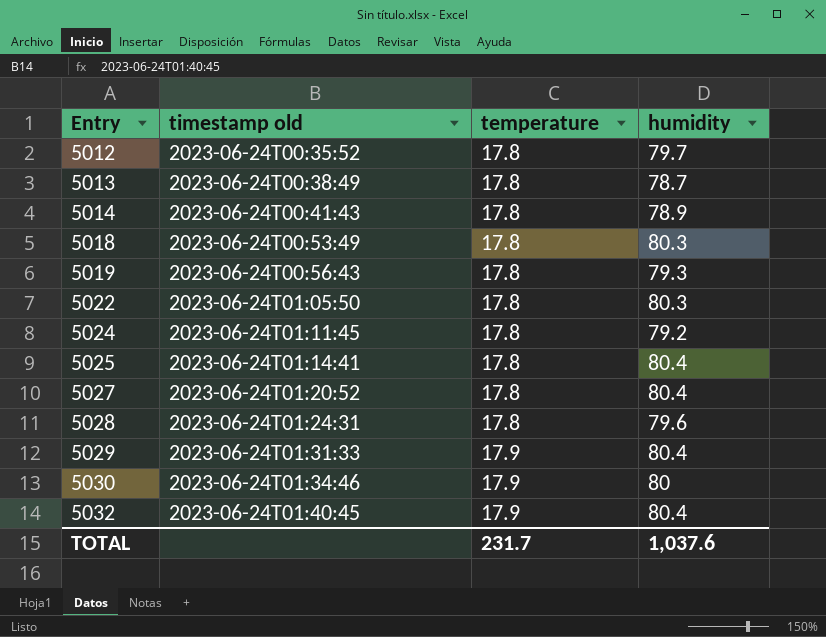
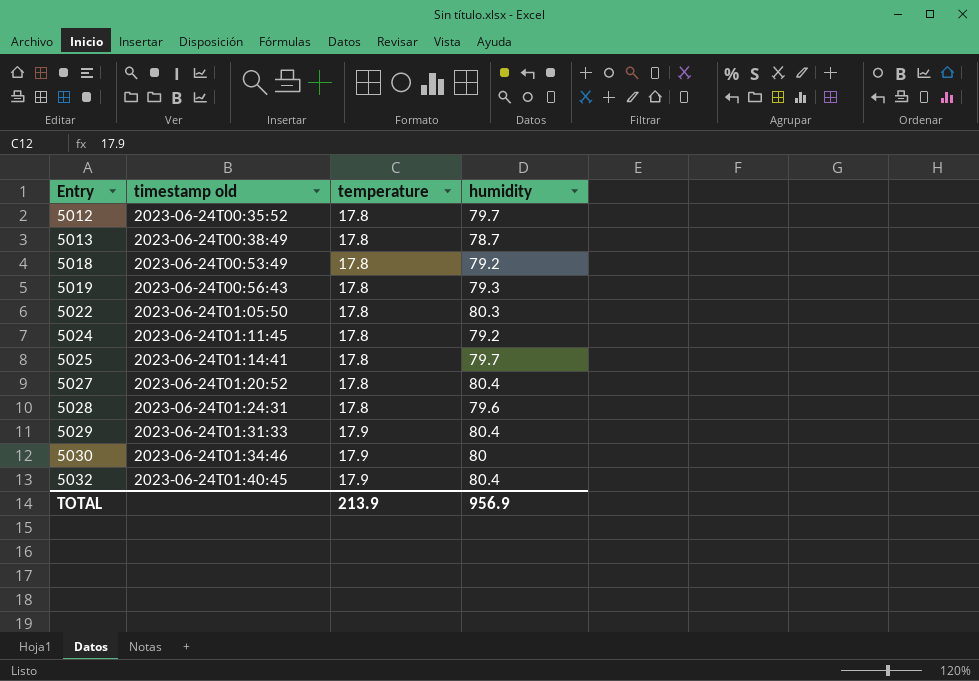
row 5014: 2023-06-24T00:41:43 | 17.8 | 78.9 -> none
5018 | humidity: 80.3 -> 79.2
5025 | humidity: 80.4 -> 79.7
TOTAL | temperature: 231.7 -> 213.9
TOTAL | humidity: 1,037.6 -> 956.9

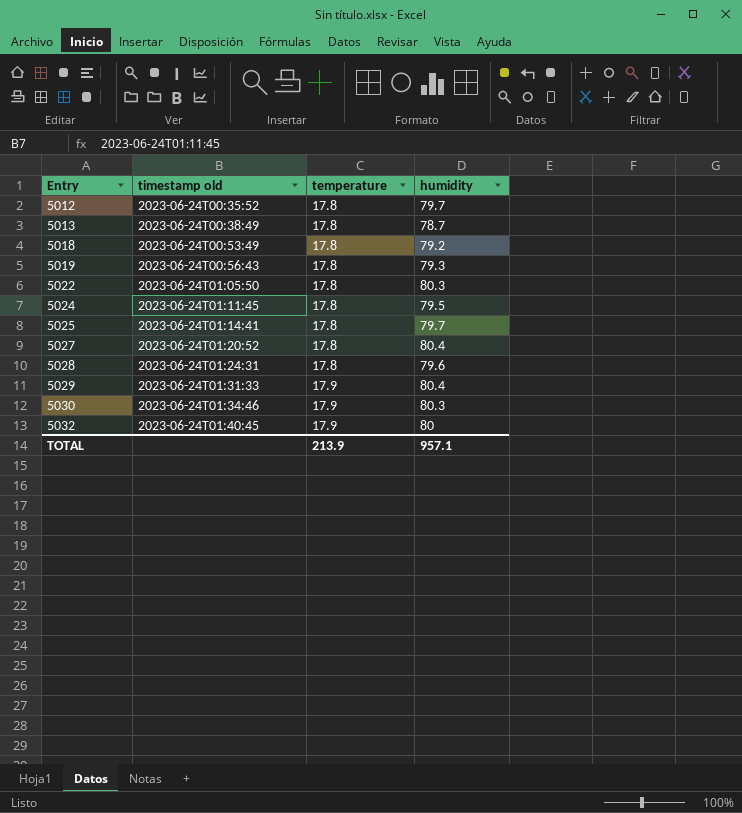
5024 | humidity: 79.2 -> 79.5
5030 | humidity: 80 -> 80.3
5032 | humidity: 80.4 -> 80
TOTAL | humidity: 956.9 -> 957.1

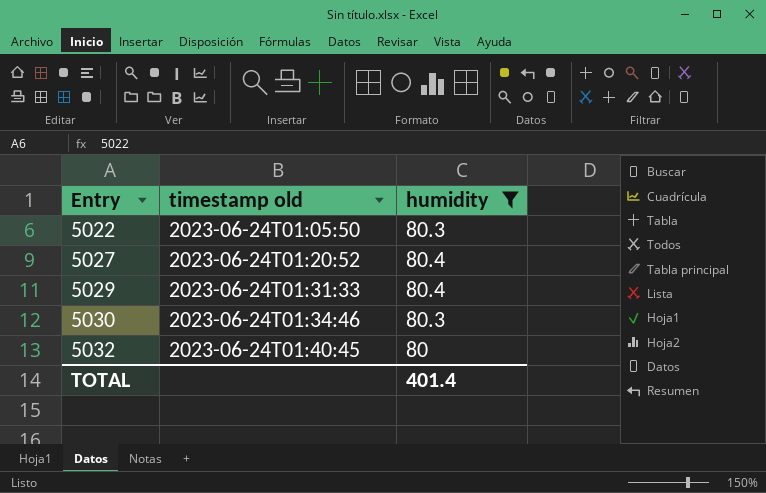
filter: none -> humidity >= 80
column temperature | position: 3 -> none
TOTAL | humidity: 957.1 -> 401.4

